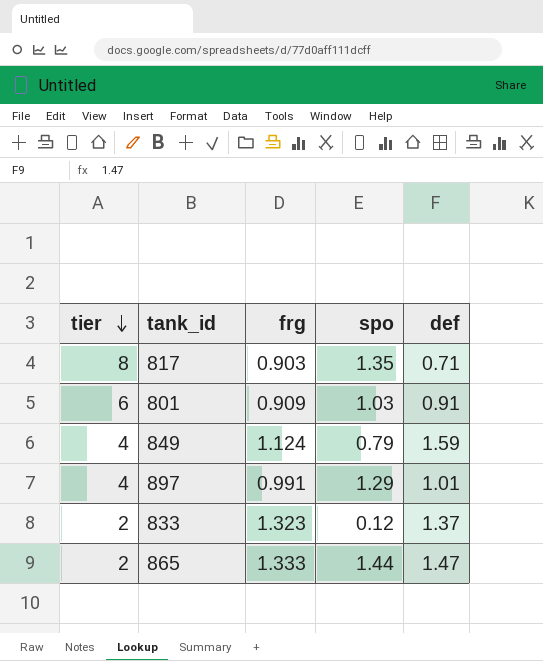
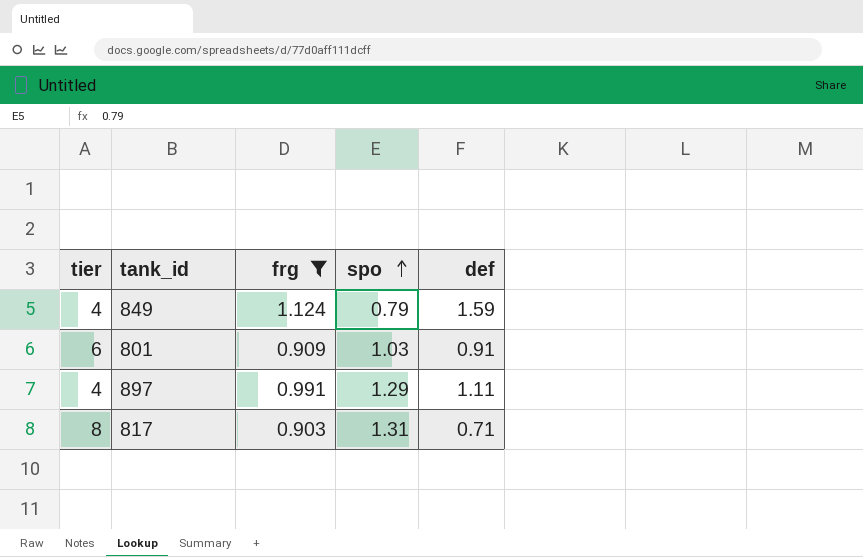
filter: none -> frg <= 1.124
row order: tier descending -> spo ascending
897 | def: 1.01 -> 1.11
817 | spo: 1.35 -> 1.31

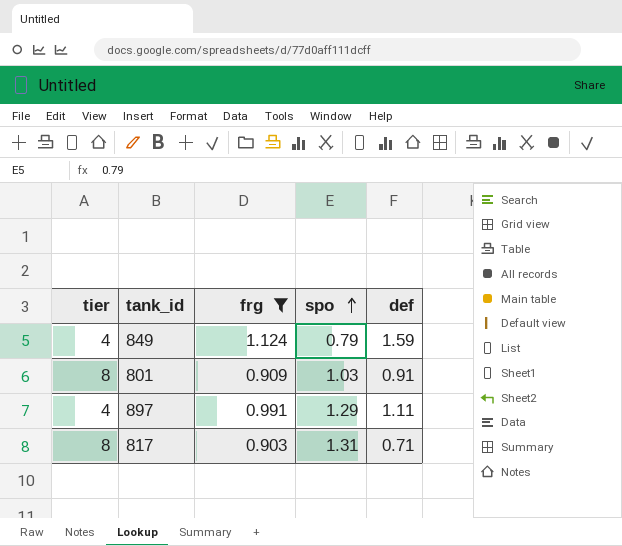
801 | tier: 6 -> 8

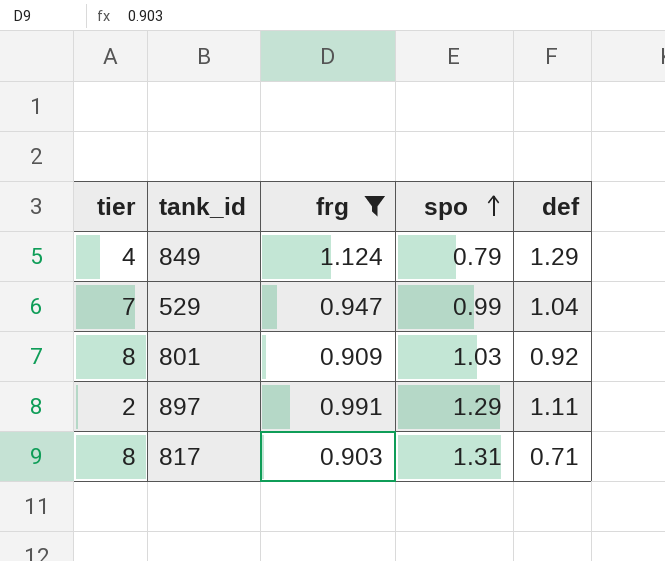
849 | def: 1.59 -> 1.29
row 529: none -> 7 | 0.947 | 0.99 | 1.04
801 | def: 0.91 -> 0.92
897 | tier: 4 -> 2

